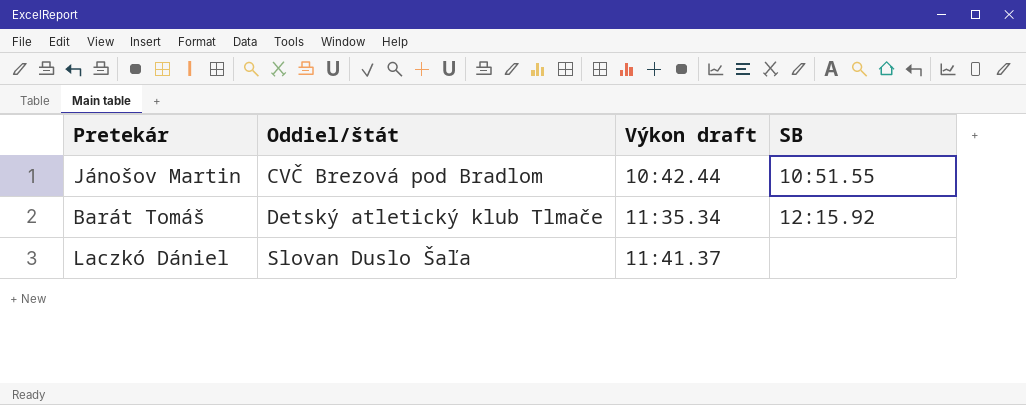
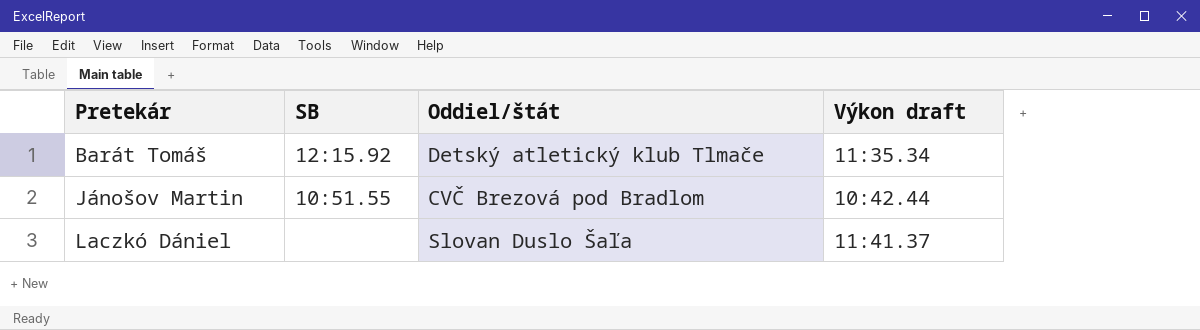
row order: Oddiel/štát ascending -> Pretekár ascending
column SB | position: 4 -> 2

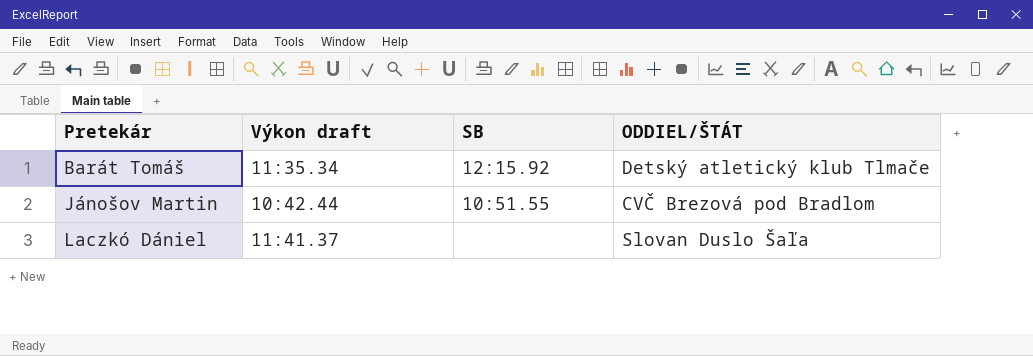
column Výkon draft | position: 4 -> 2
column name: Oddiel/štát -> ODDIEL/ŠTÁT

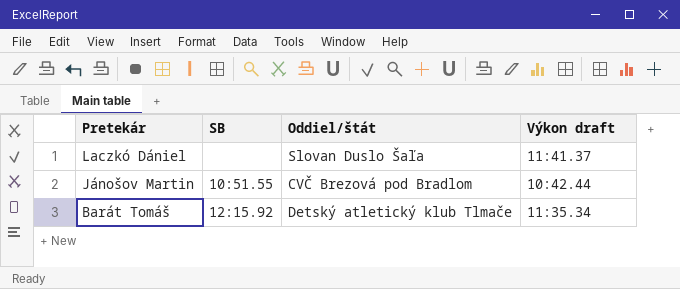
row order: Pretekár ascending -> Pretekár descending
column name: ODDIEL/ŠTÁT -> Oddiel/štát
column Výkon draft | position: 2 -> 4

